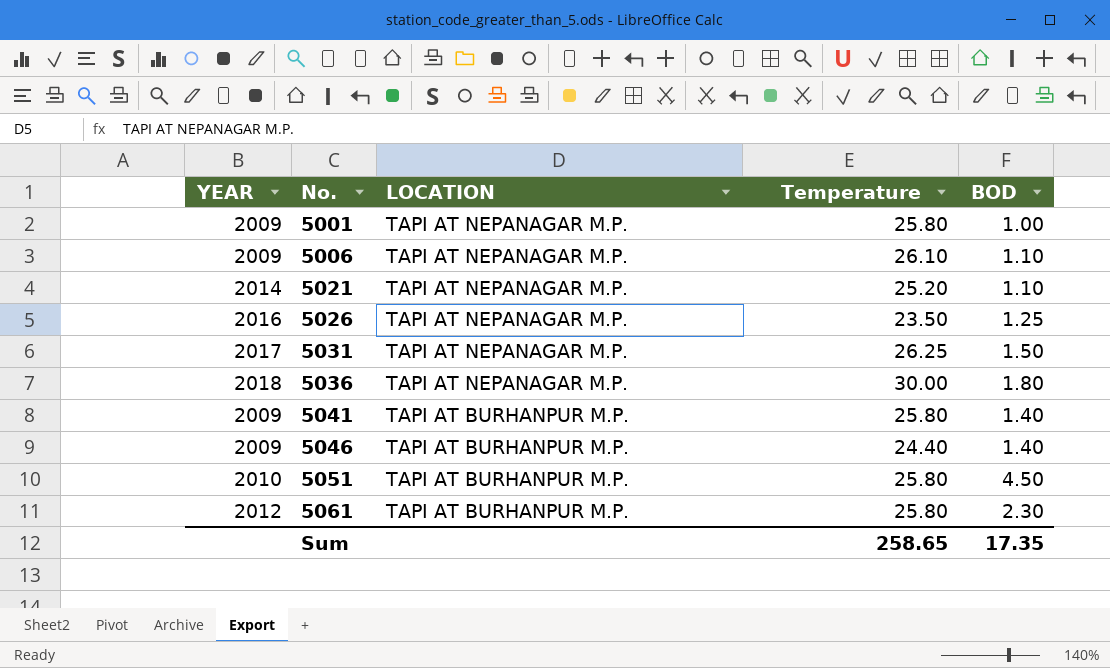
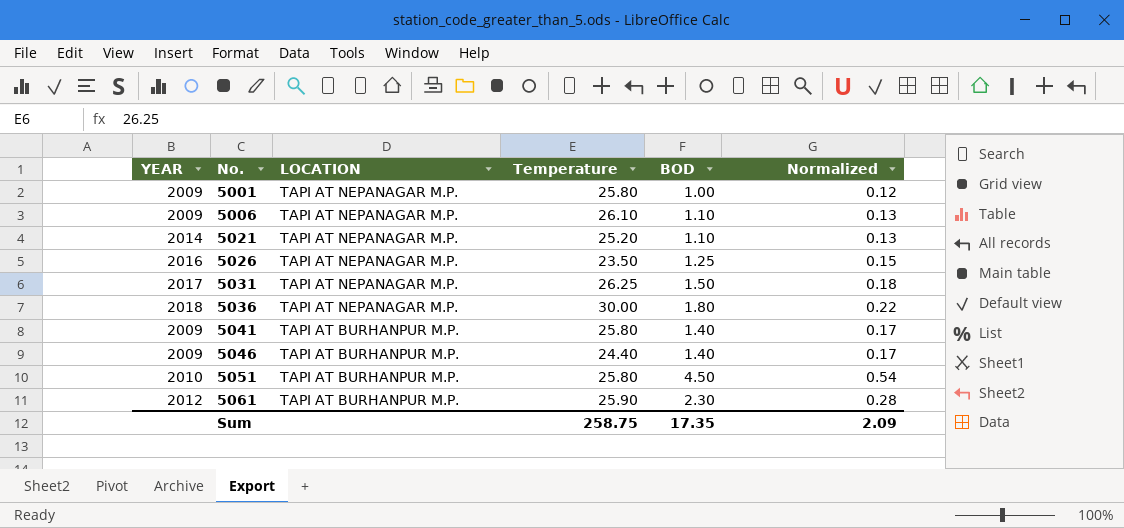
column Normalized | formula: none -> [BOD] * 0.12
5061 | Temperature: 25.80 -> 25.90
Sum | Temperature: 258.65 -> 258.75

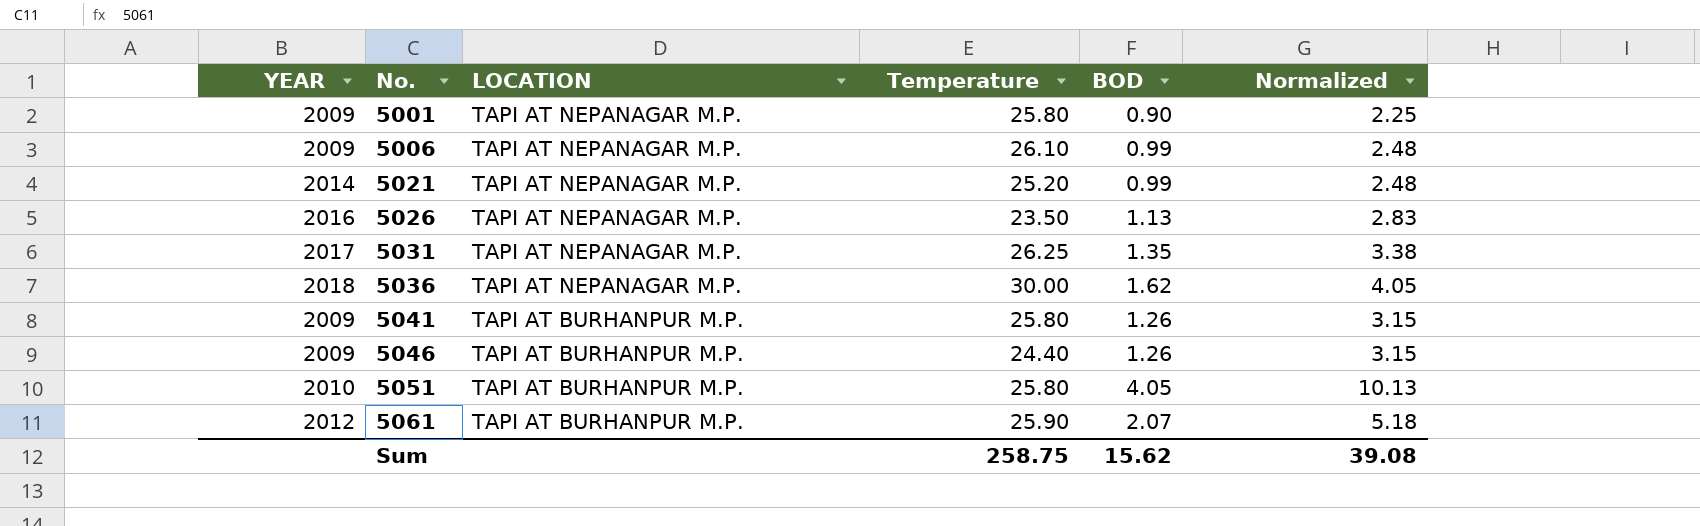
column Normalized | formula: [BOD] * 0.12 -> [BOD] * 2.5
5001 | BOD: 1.00 -> 0.90
5006 | BOD: 1.10 -> 0.99
5021 | BOD: 1.10 -> 0.99
5026 | BOD: 1.25 -> 1.13
5031 | BOD: 1.50 -> 1.35
5036 | BOD: 1.80 -> 1.62
5041 | BOD: 1.40 -> 1.26
5046 | BOD: 1.40 -> 1.26
5051 | BOD: 4.50 -> 4.05
5061 | BOD: 2.30 -> 2.07
Sum | BOD: 17.35 -> 15.62
Sum | Normalized: 2.09 -> 39.08

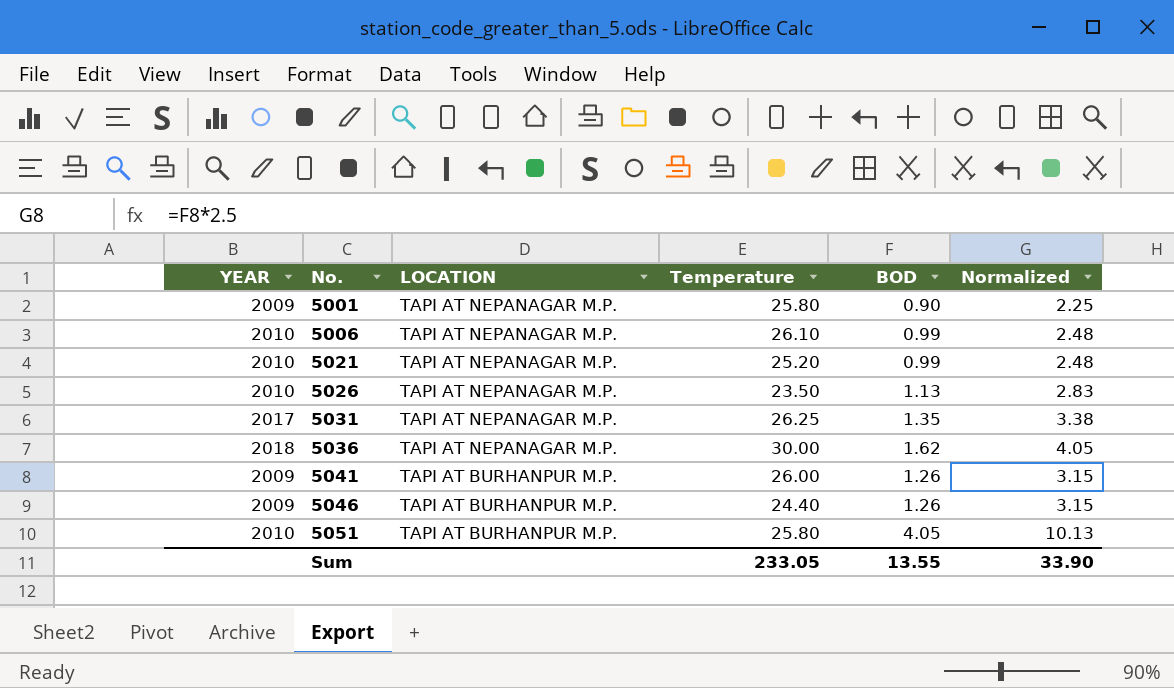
row 5061: 2012 | TAPI AT BURHANPUR M.P. | 25.90 | 2.07 | 5.18 -> none
5006 | YEAR: 2009 -> 2010
5021 | YEAR: 2014 -> 2010
5026 | YEAR: 2016 -> 2010
5041 | Temperature: 25.80 -> 26.00
Sum | Temperature: 258.75 -> 233.05
Sum | BOD: 15.62 -> 13.55
Sum | Normalized: 39.08 -> 33.90

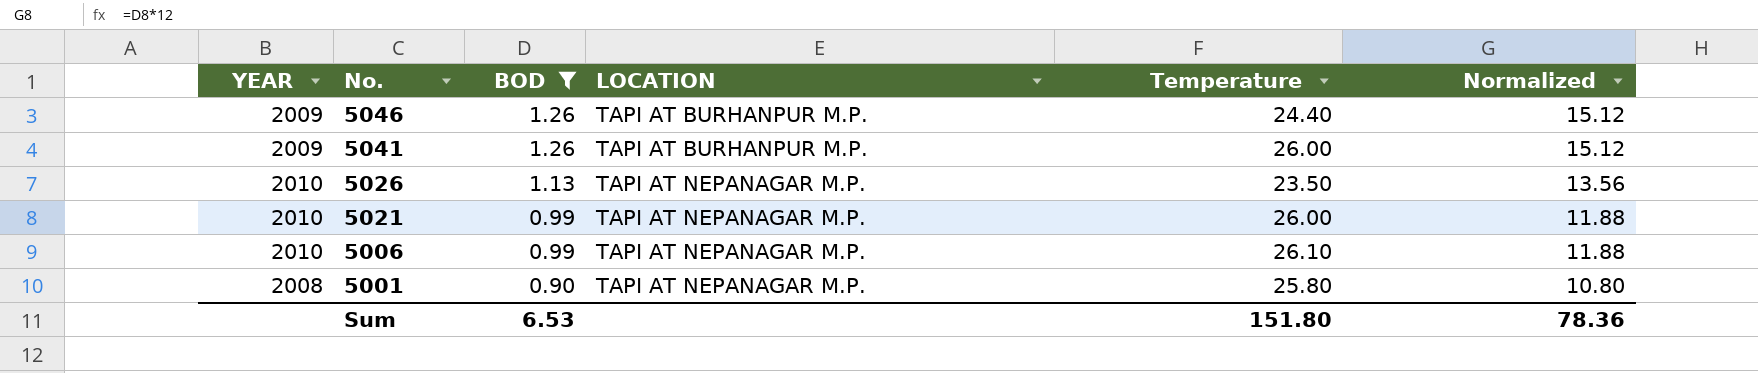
filter: none -> BOD <= 1.26
row order: No. ascending -> No. descending
column BOD | position: 5 -> 3
column Normalized | formula: [BOD] * 2.5 -> [BOD] * 12
5021 | Temperature: 25.20 -> 26.00
5001 | YEAR: 2009 -> 2008
Sum | BOD: 13.55 -> 6.53
Sum | Temperature: 233.05 -> 151.80
Sum | Normalized: 33.90 -> 78.36

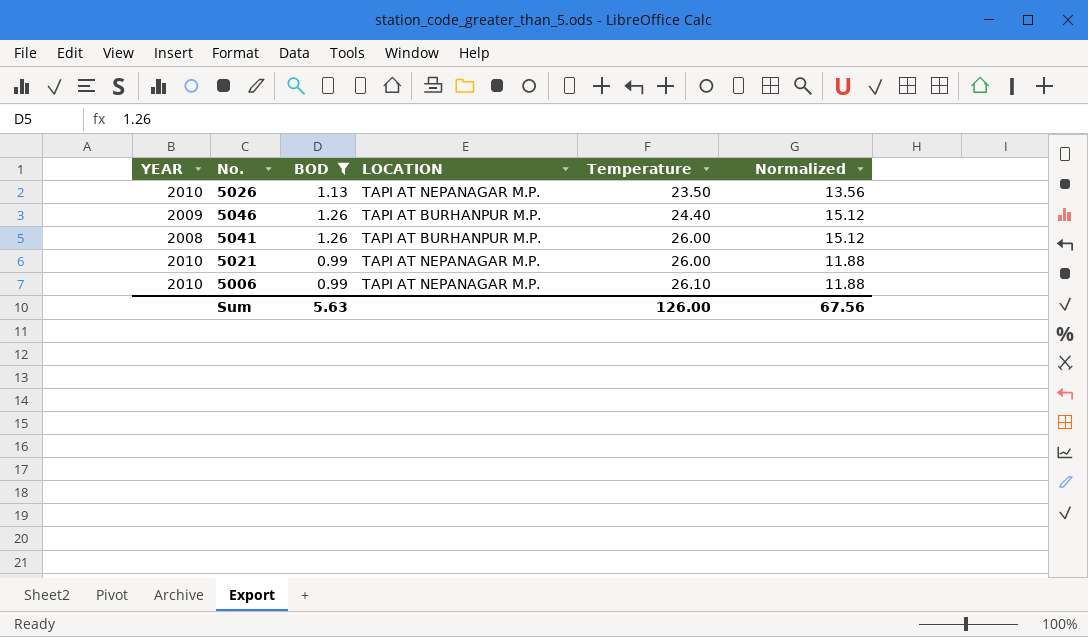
row order: No. descending -> Temperature ascending
row 5001: 2008 | 0.90 | TAPI AT NEPANAGAR M.P. | 25.80 | 10.80 -> none
5041 | YEAR: 2009 -> 2008
Sum | BOD: 6.53 -> 5.63
Sum | Temperature: 151.80 -> 126.00
Sum | Normalized: 78.36 -> 67.56

